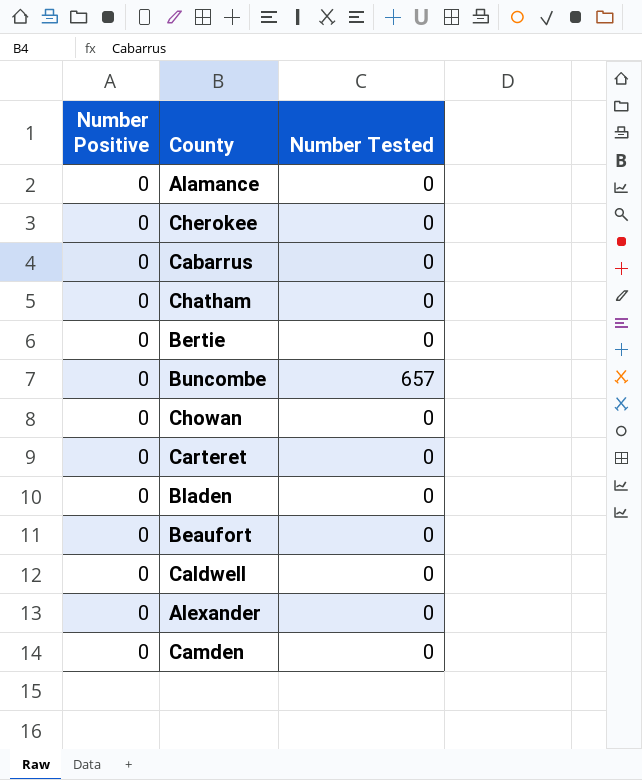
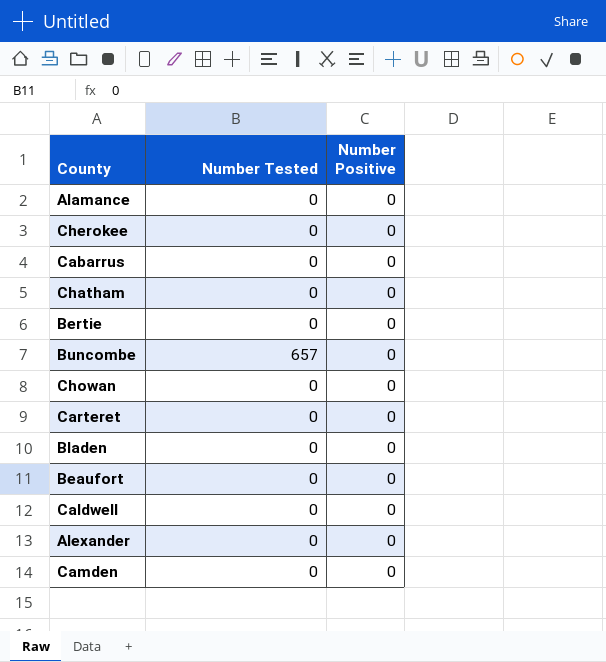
column Number Positive | position: 1 -> 3

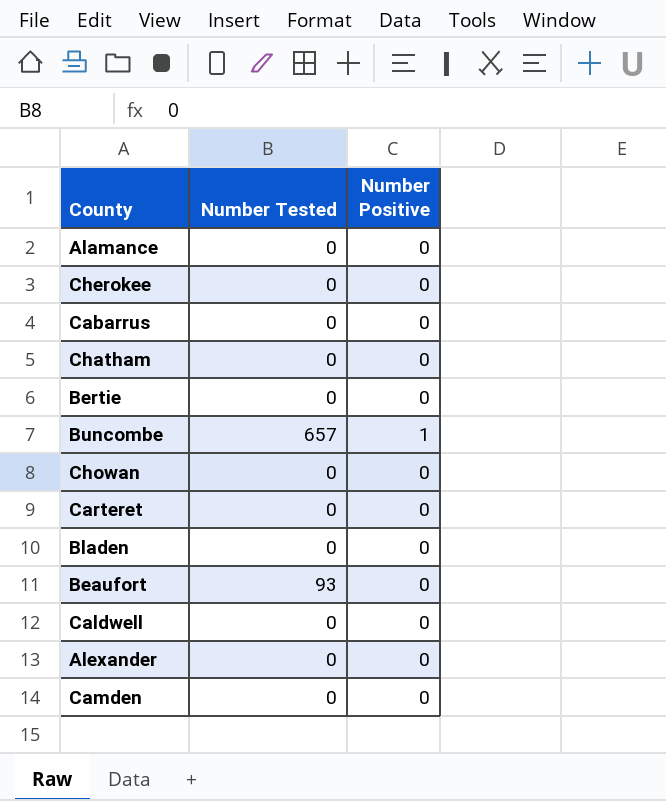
Buncombe | Number Positive: 0 -> 1
Beaufort | Number Tested: 0 -> 93

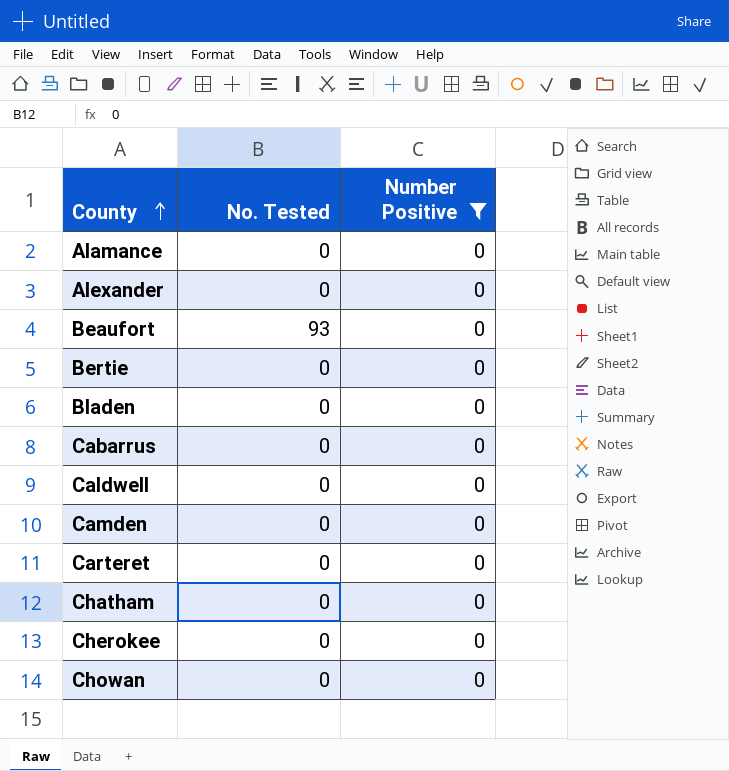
filter: none -> Number Positive = 0
row order: none -> County ascending
column name: Number Tested -> No. Tested

